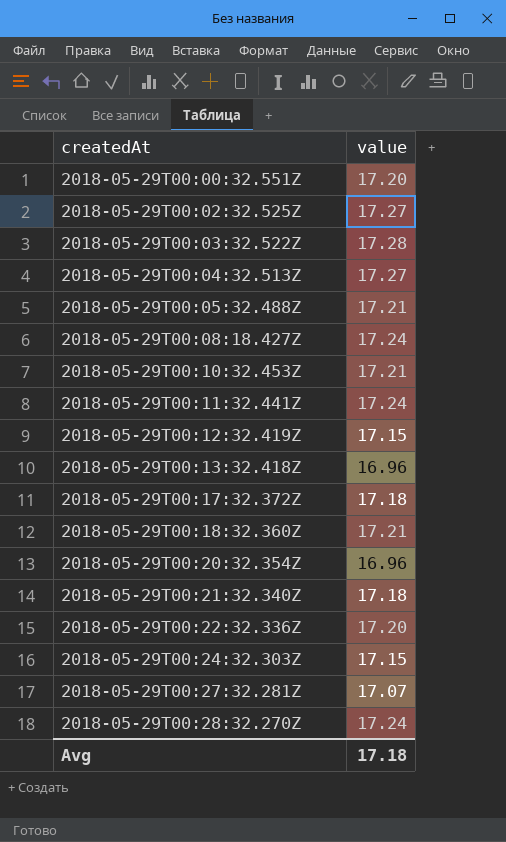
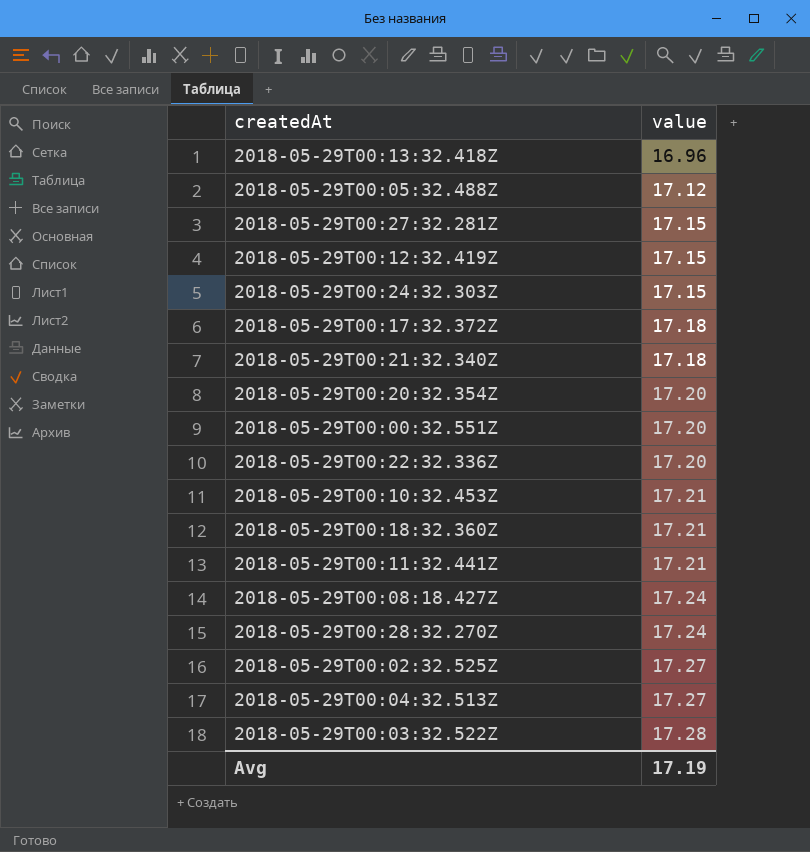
row order: createdAt ascending -> value ascending
2018-05-29T00:05:32.488Z | value: 17.21 -> 17.12
2018-05-29T00:27:32.281Z | value: 17.07 -> 17.15
2018-05-29T00:20:32.354Z | value: 16.96 -> 17.20
2018-05-29T00:11:32.441Z | value: 17.24 -> 17.21
Avg | value: 17.18 -> 17.19

